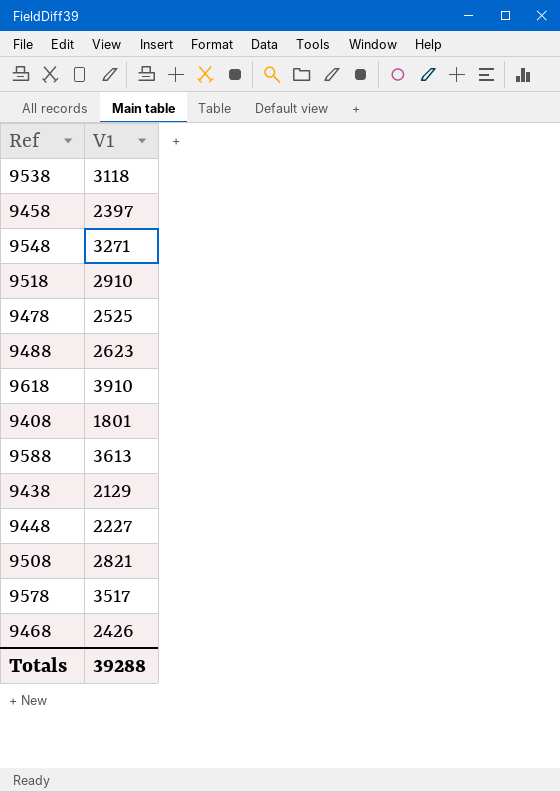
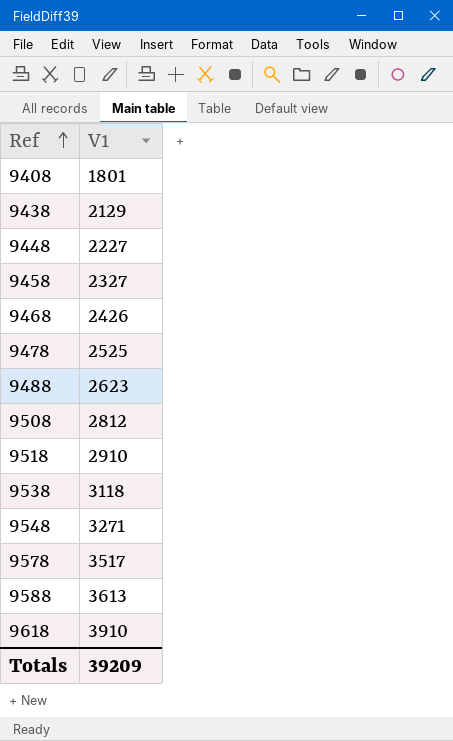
row order: none -> Ref ascending
9458 | V1: 2397 -> 2327
9508 | V1: 2821 -> 2812
Totals | V1: 39288 -> 39209

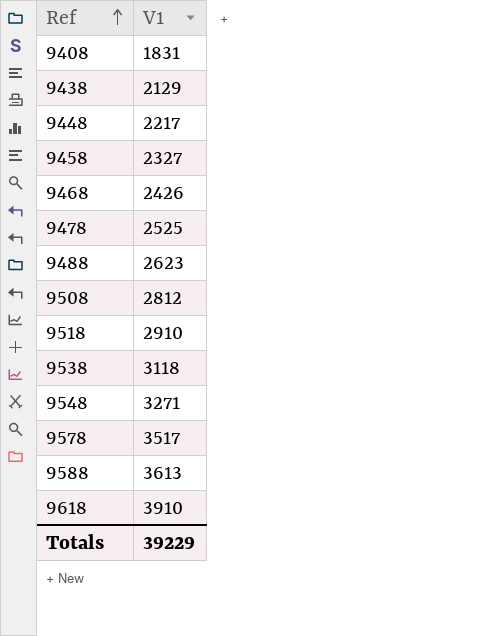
9408 | V1: 1801 -> 1831
9448 | V1: 2227 -> 2217
Totals | V1: 39209 -> 39229

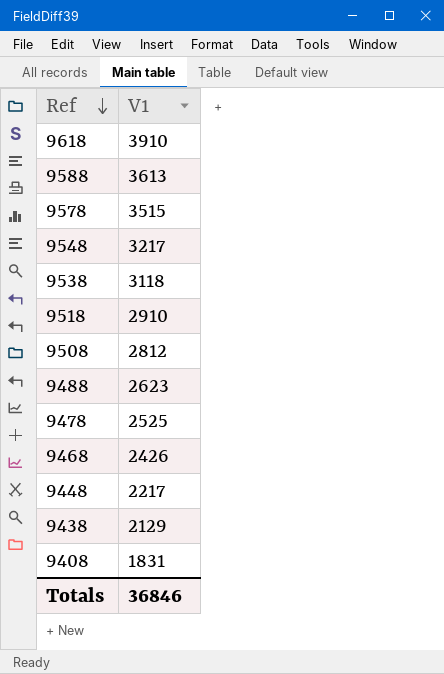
row order: Ref ascending -> Ref descending
row 9458: 2327 -> none
9578 | V1: 3517 -> 3515
9548 | V1: 3271 -> 3217
Totals | V1: 39229 -> 36846

